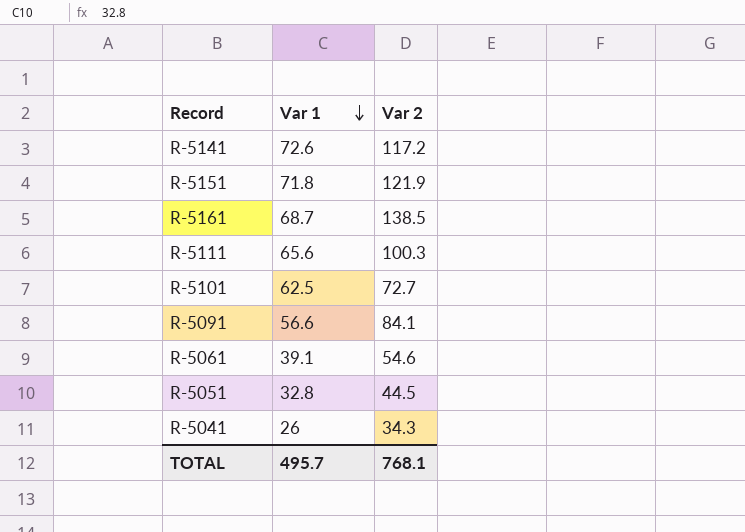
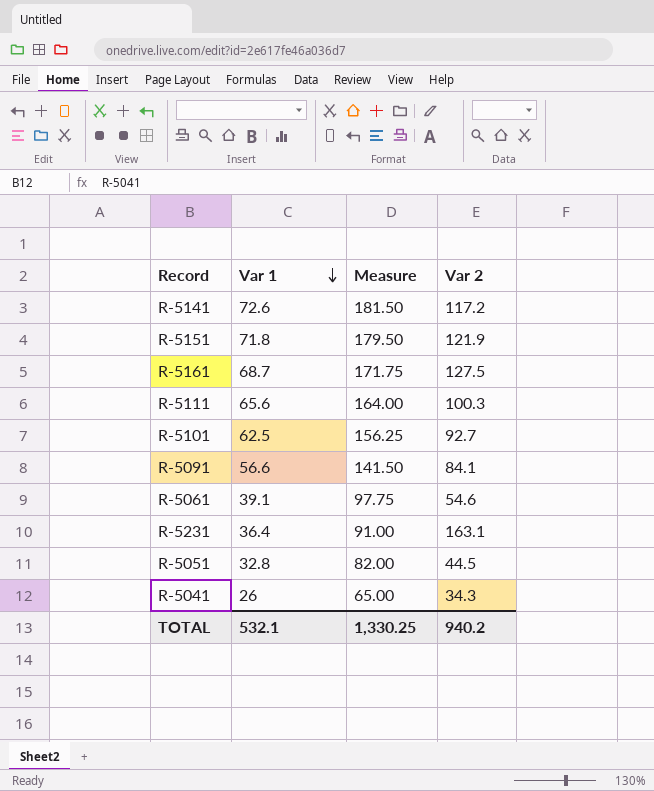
column Measure | formula: none -> [Var 1] * 2.5
R-5161 | Var 2: 138.5 -> 127.5
R-5101 | Var 2: 72.7 -> 92.7
row R-5231: none -> 36.4 | 91.00 | 163.1
TOTAL | Var 1: 495.7 -> 532.1
TOTAL | Var 2: 768.1 -> 940.2

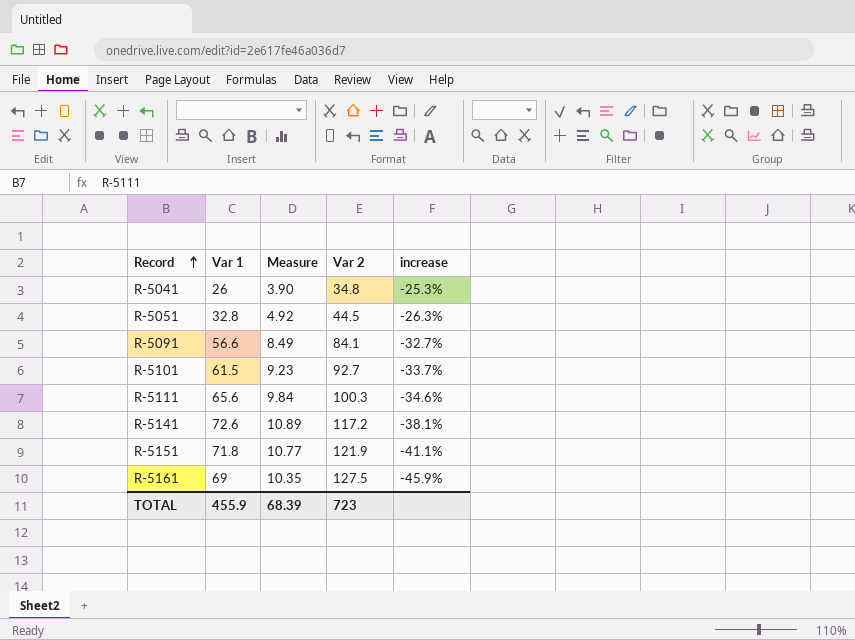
row order: Var 1 descending -> Record ascending
column Measure | formula: [Var 1] * 2.5 -> [Var 1] * 0.15
column increase | formula: none -> ([Var 1] - [Var 2]) / [Var 2]
row R-5061: 39.1 | 97.75 | 54.6 -> none
row R-5231: 36.4 | 91.00 | 163.1 -> none
R-5041 | Var 2: 34.3 -> 34.8
R-5101 | Var 1: 62.5 -> 61.5
R-5161 | Var 1: 68.7 -> 69
TOTAL | Var 1: 532.1 -> 455.9
TOTAL | Measure: 1,330.25 -> 68.39
TOTAL | Var 2: 940.2 -> 723

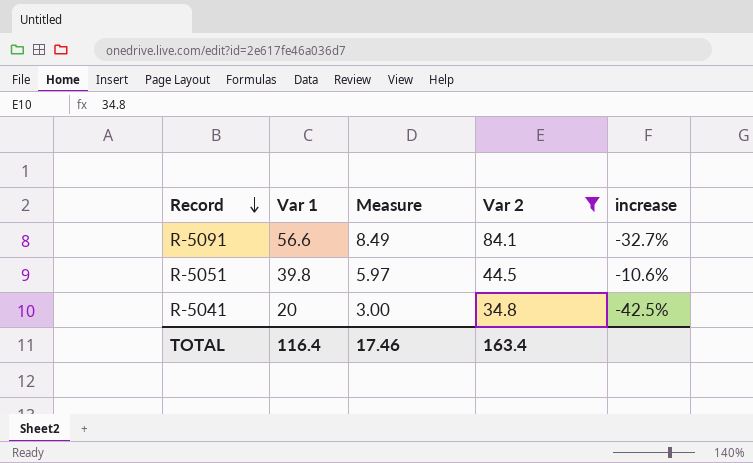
filter: none -> Var 2 <= 84.1
row order: Record ascending -> Record descending
R-5051 | Var 1: 32.8 -> 39.8
R-5051 | Measure: 4.92 -> 5.97
R-5051 | increase: -26.3% -> -10.6%
R-5041 | Var 1: 26 -> 20
R-5041 | Measure: 3.90 -> 3.00
R-5041 | increase: -25.3% -> -42.5%
TOTAL | Var 1: 455.9 -> 116.4
TOTAL | Measure: 68.39 -> 17.46
TOTAL | Var 2: 723 -> 163.4

